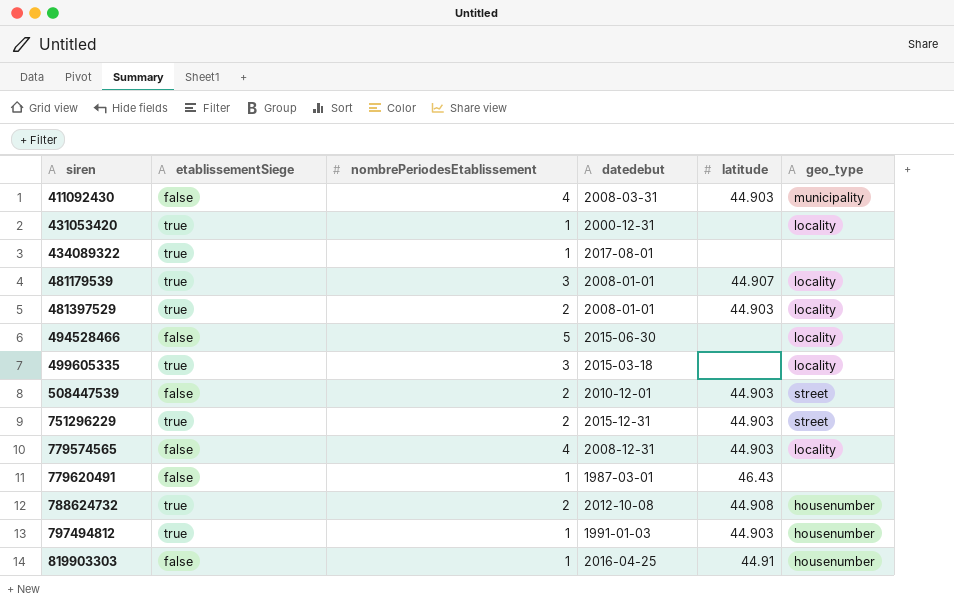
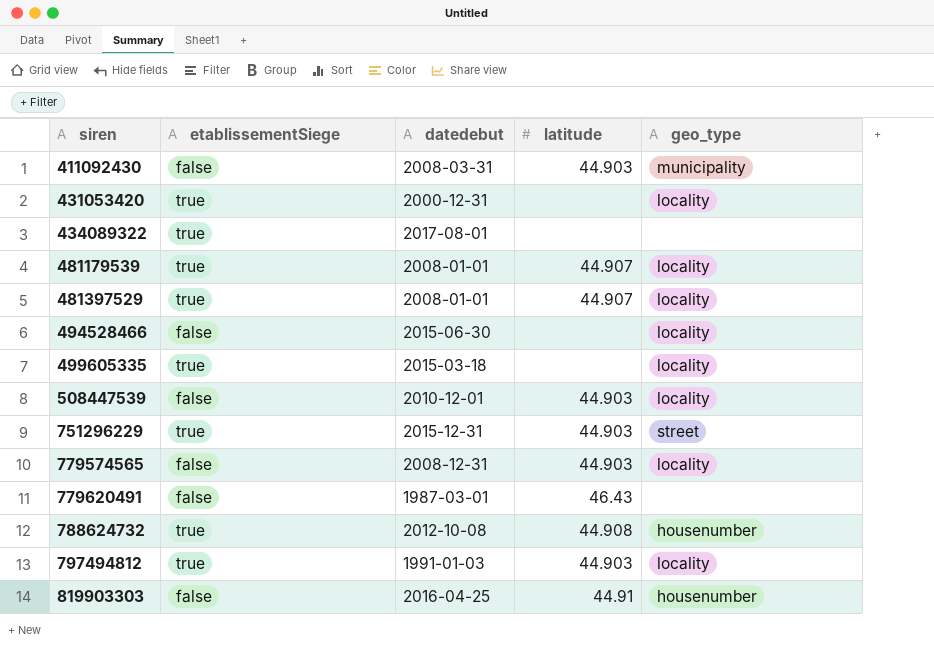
column nombrePeriodesEtablissement | position: 3 -> none
481397529 | latitude: 44.903 -> 44.907
508447539 | geo_type: street -> locality
797494812 | geo_type: housenumber -> locality

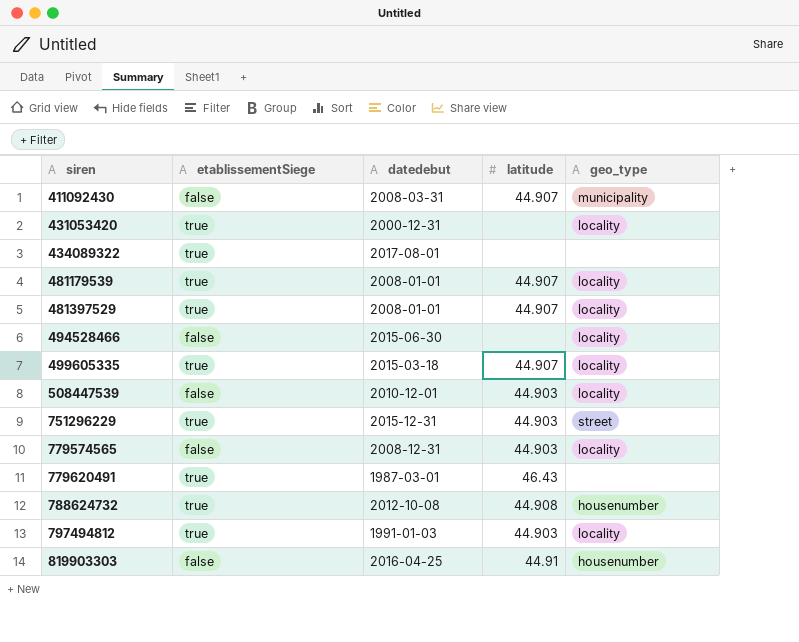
411092430 | latitude: 44.903 -> 44.907
499605335 | latitude: none -> 44.907
779620491 | etablissementSiege: false -> true

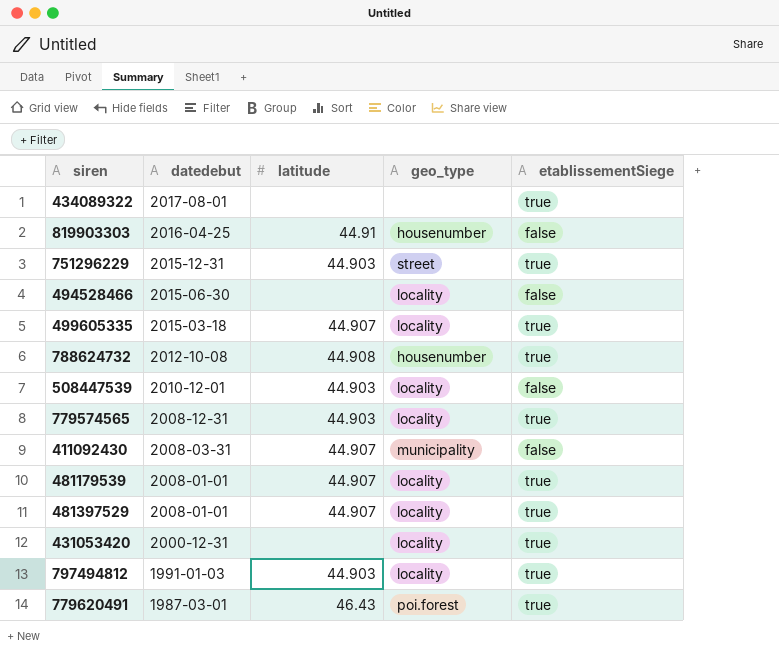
row order: siren ascending -> datedebut descending
column etablissementSiege | position: 2 -> 5
779574565 | etablissementSiege: false -> true
779620491 | geo_type: none -> poi.forest

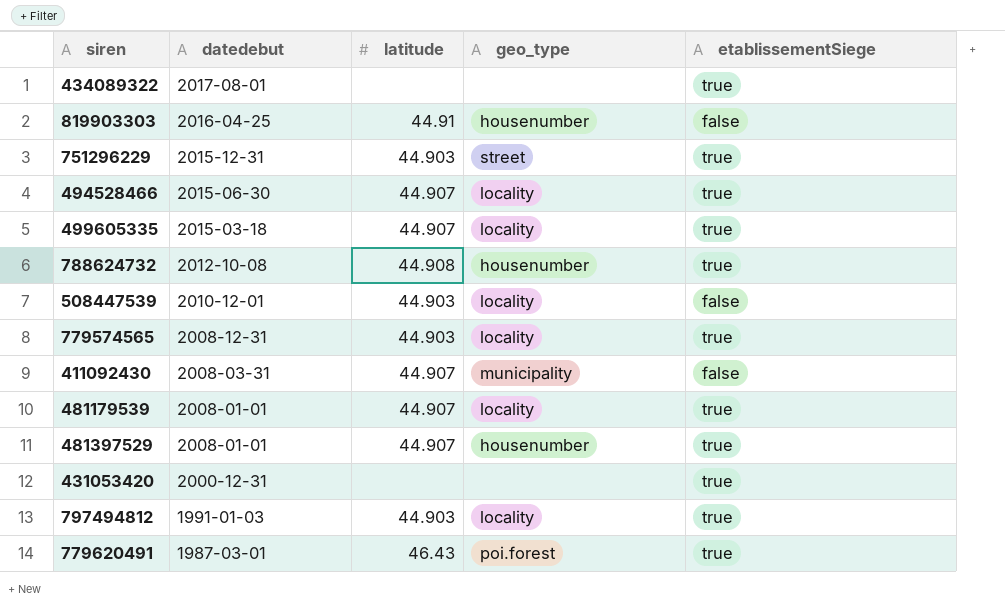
494528466 | latitude: none -> 44.907
494528466 | etablissementSiege: false -> true
481397529 | geo_type: locality -> housenumber
431053420 | geo_type: locality -> none

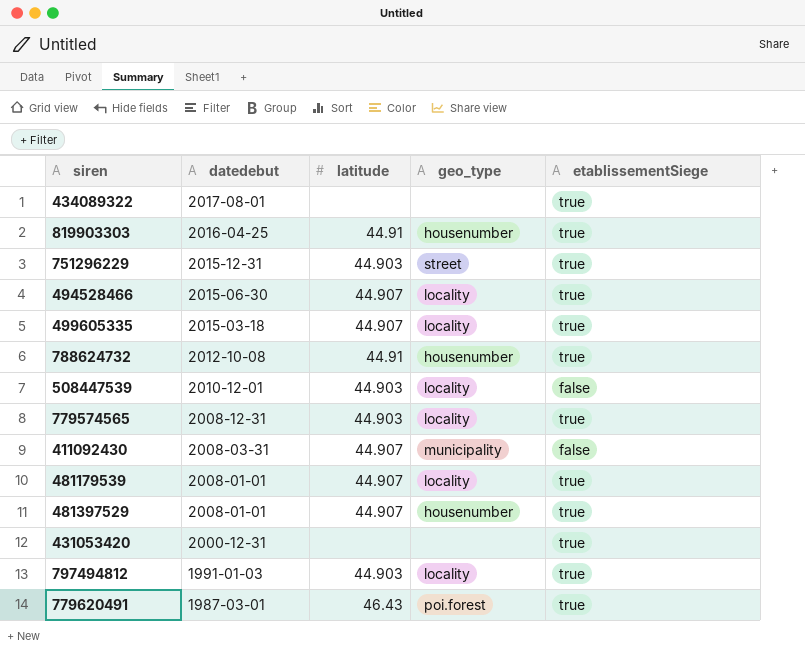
819903303 | etablissementSiege: false -> true
788624732 | latitude: 44.908 -> 44.91

